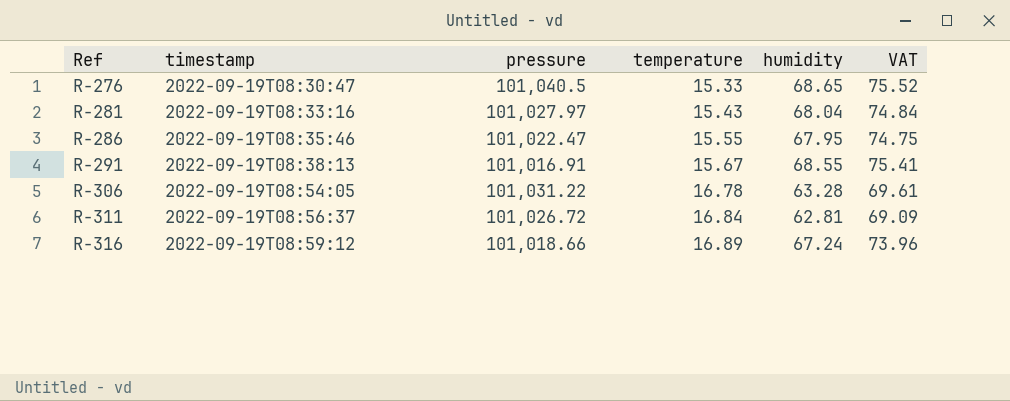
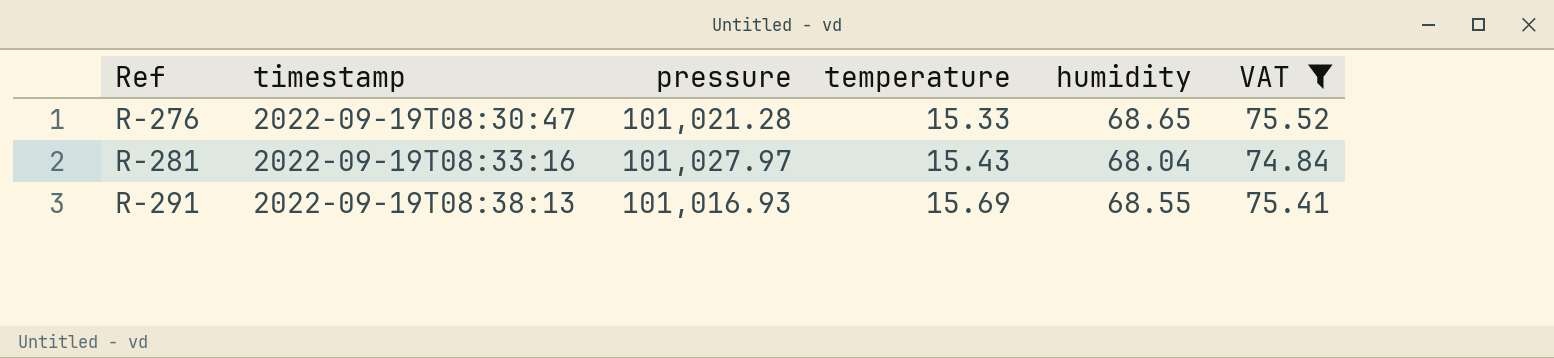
filter: none -> VAT >= 74.84
R-276 | pressure: 101,040.5 -> 101,021.28
R-291 | pressure: 101,016.91 -> 101,016.93
R-291 | temperature: 15.67 -> 15.69

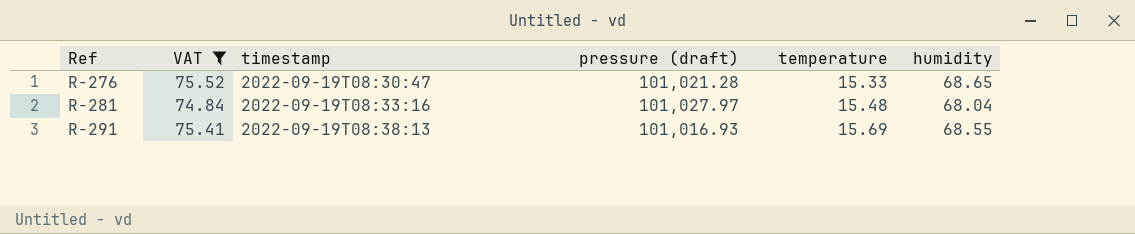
column VAT | position: 6 -> 2
column name: pressure -> pressure (draft)
R-281 | temperature: 15.43 -> 15.48

